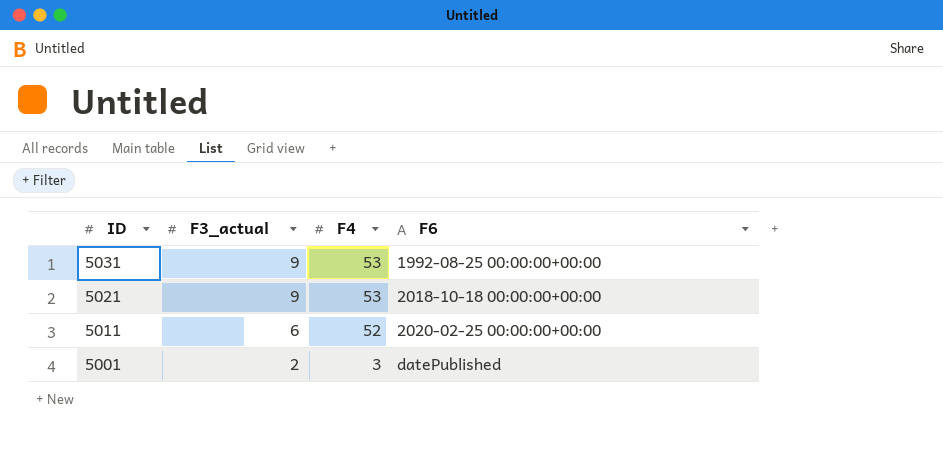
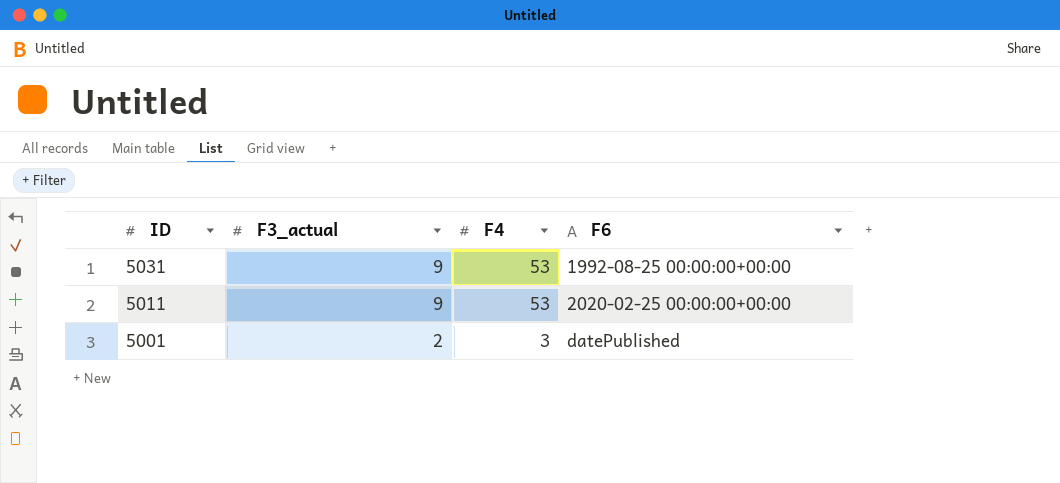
row 5021: 9 | 53 | 2018-10-18 00:00:00+00:00 -> none
5011 | F3_actual: 6 -> 9
5011 | F4: 52 -> 53

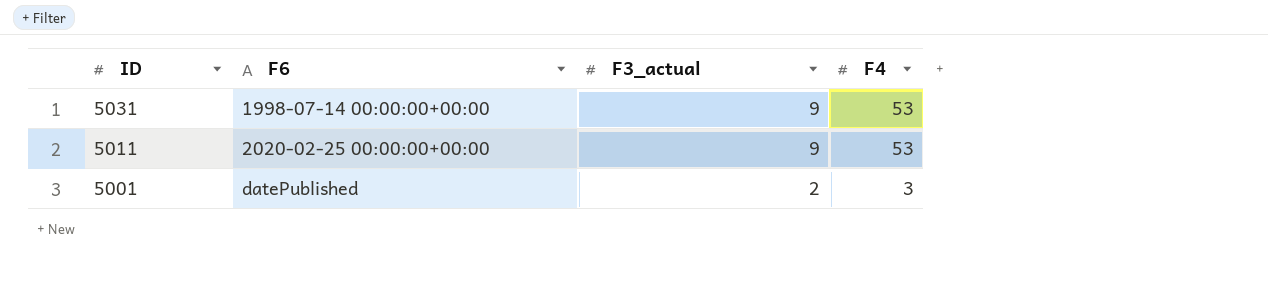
column F6 | position: 4 -> 2
5031 | F6: 1992-08-25 00:00:00+00:00 -> 1998-07-14 00:00:00+00:00

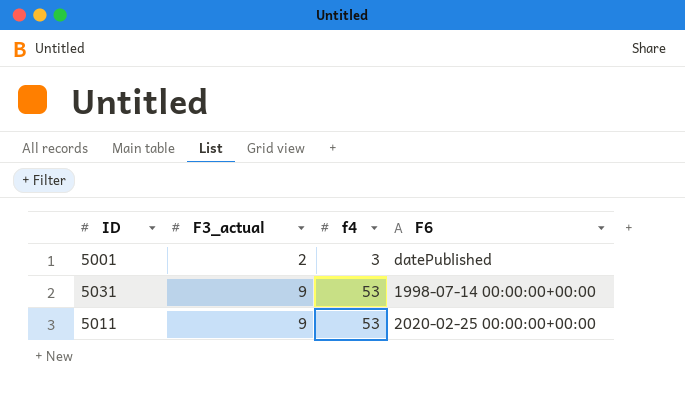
row order: ID descending -> F3_actual ascending
column name: F4 -> f4
column F6 | position: 2 -> 4

